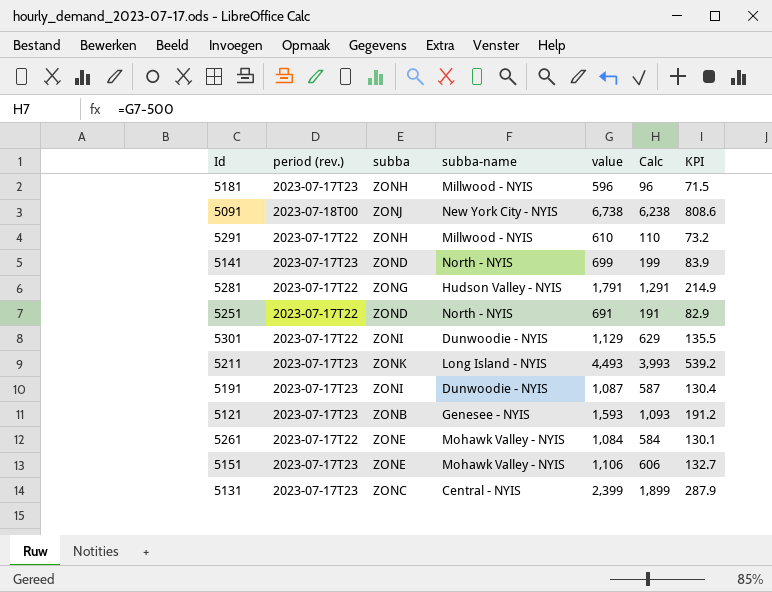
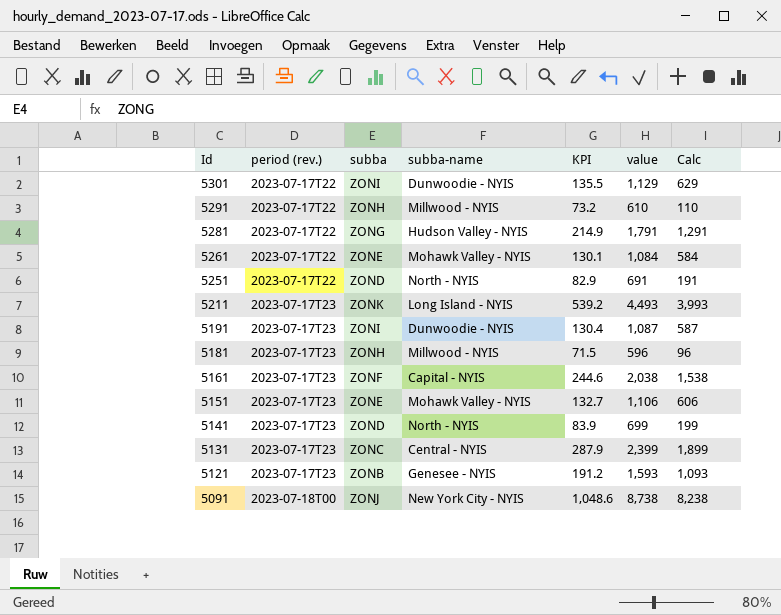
row order: none -> Id descending
column KPI | position: 7 -> 5
row 5161: none -> 2023-07-17T23 | ZONF | Capital - NYIS | 244.6 | 2,038 | 1,538
5091 | KPI: 808.6 -> 1,048.6
5091 | value: 6,738 -> 8,738
5091 | Calc: 6,238 -> 8,238

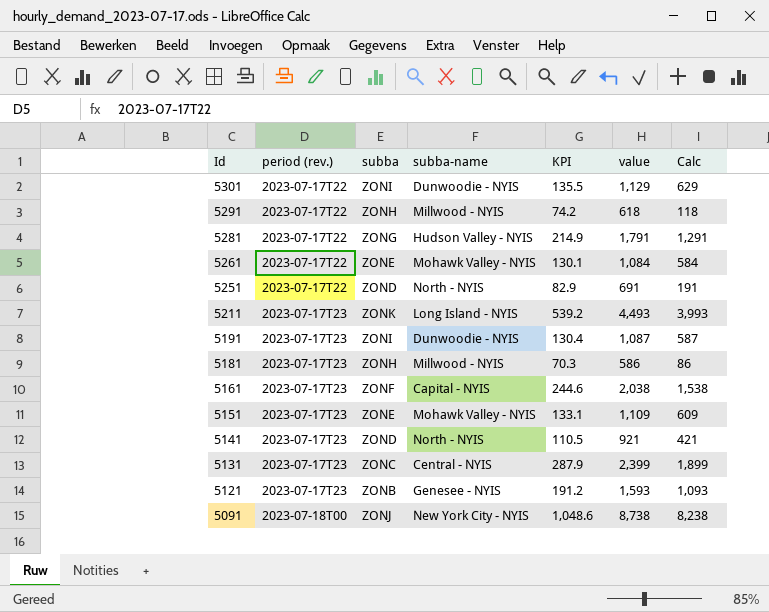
5291 | KPI: 73.2 -> 74.2
5291 | value: 610 -> 618
5291 | Calc: 110 -> 118
5181 | KPI: 71.5 -> 70.3
5181 | value: 596 -> 586
5181 | Calc: 96 -> 86
5151 | KPI: 132.7 -> 133.1
5151 | value: 1,106 -> 1,109
5151 | Calc: 606 -> 609
5141 | KPI: 83.9 -> 110.5
5141 | value: 699 -> 921
5141 | Calc: 199 -> 421

